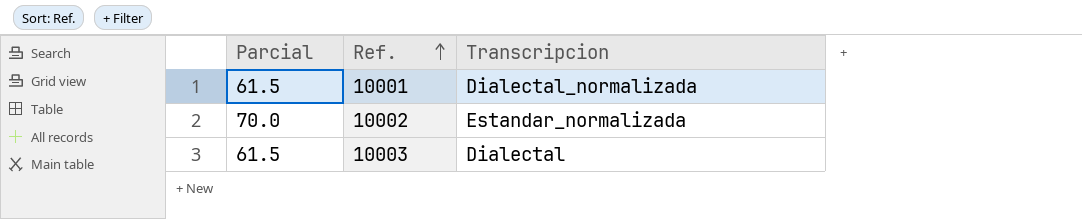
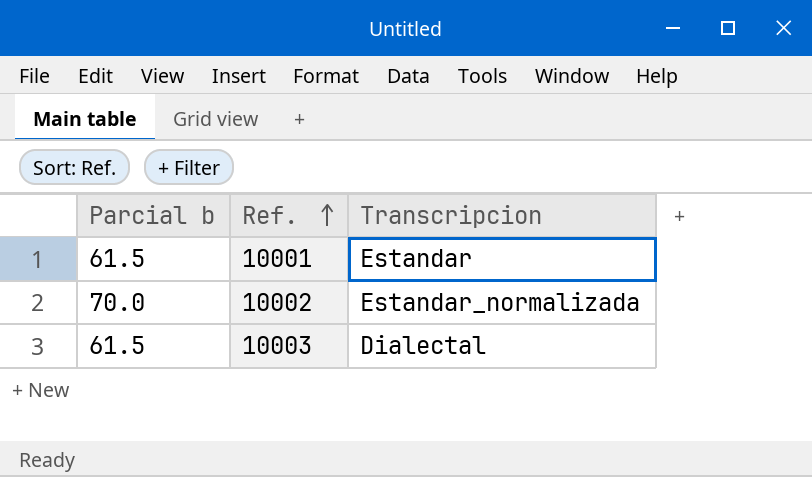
column name: Parcial -> Parcial b
10001 | Transcripcion: Dialectal_normalizada -> Estandar

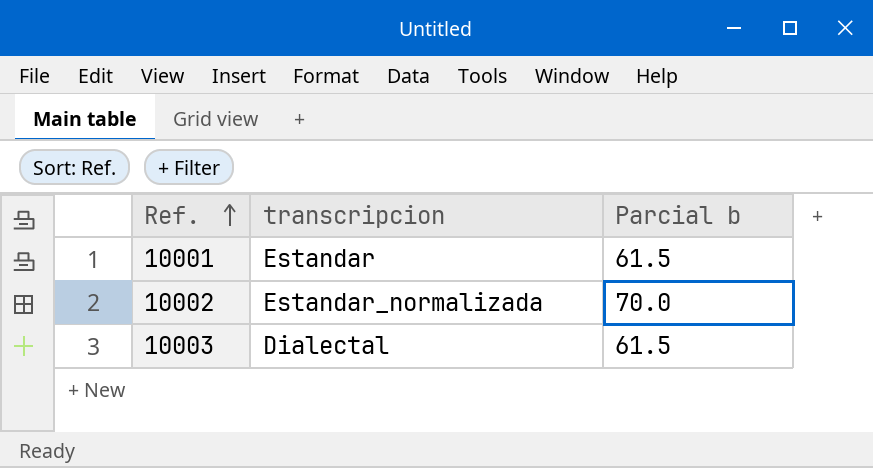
column name: Transcripcion -> transcripcion
column Parcial b | position: 1 -> 3

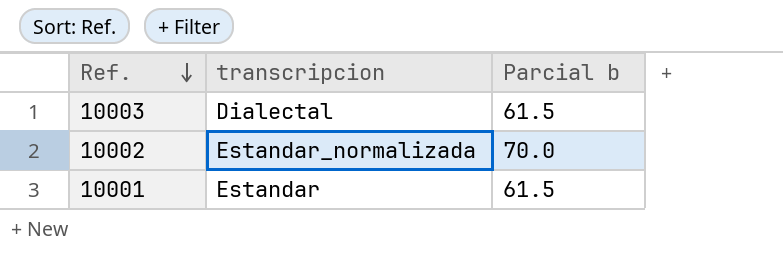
row order: Ref. ascending -> Ref. descending

